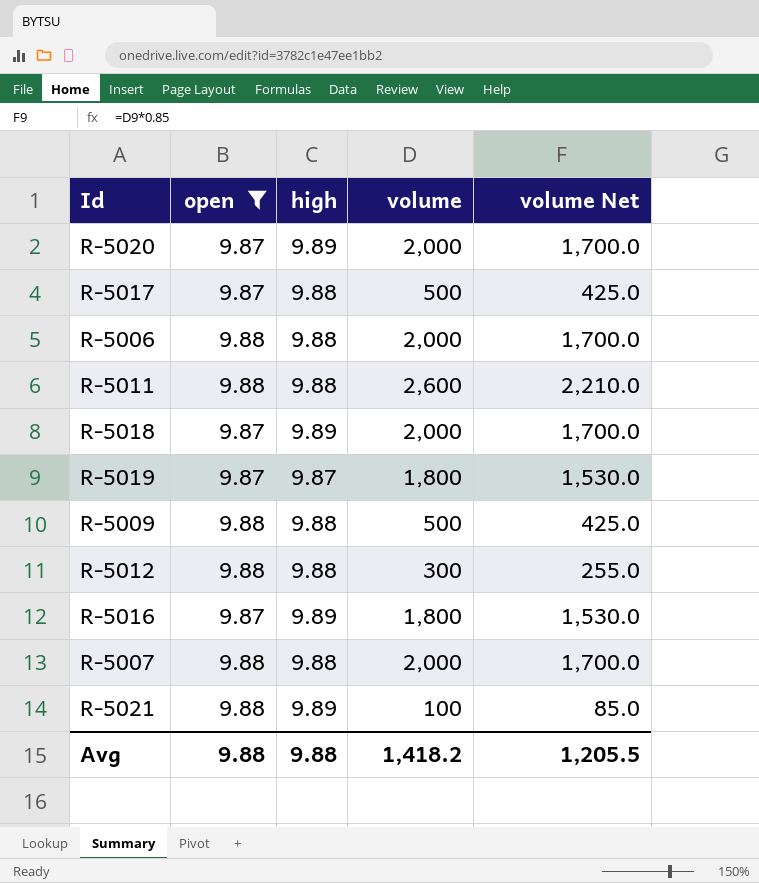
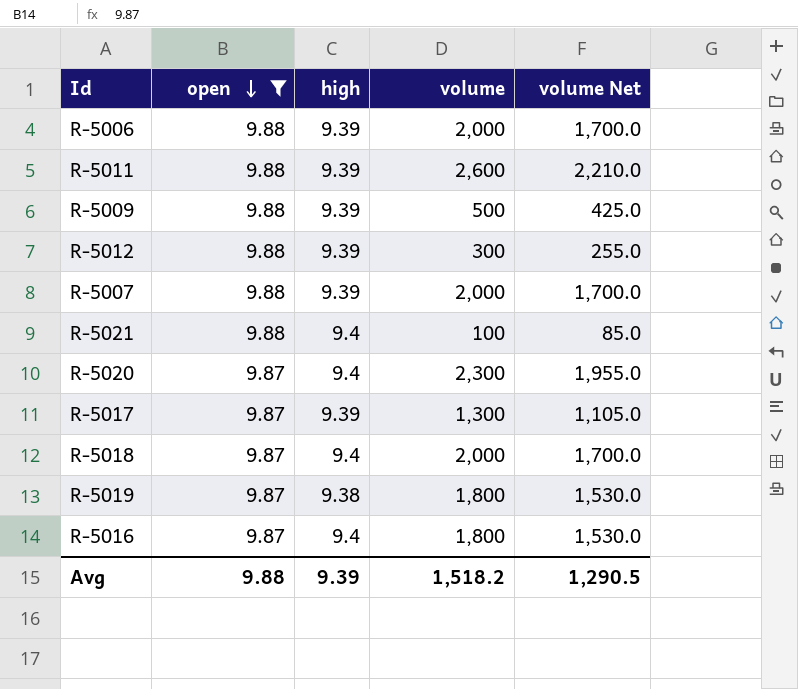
row order: none -> open descending
R-5006 | high: 9.88 -> 9.39
R-5011 | high: 9.88 -> 9.39
R-5009 | high: 9.88 -> 9.39
R-5012 | high: 9.88 -> 9.39
R-5007 | high: 9.88 -> 9.39
R-5021 | high: 9.89 -> 9.4
R-5020 | high: 9.89 -> 9.4
R-5020 | volume: 2,000 -> 2,300
R-5020 | volume Net: 1,700.0 -> 1,955.0
R-5017 | high: 9.88 -> 9.39
R-5017 | volume: 500 -> 1,300
R-5017 | volume Net: 425.0 -> 1,105.0
R-5018 | high: 9.89 -> 9.4
R-5019 | high: 9.87 -> 9.38
R-5016 | high: 9.89 -> 9.4
Avg | high: 9.88 -> 9.39
Avg | volume: 1,418.2 -> 1,518.2
Avg | volume Net: 1,205.5 -> 1,290.5

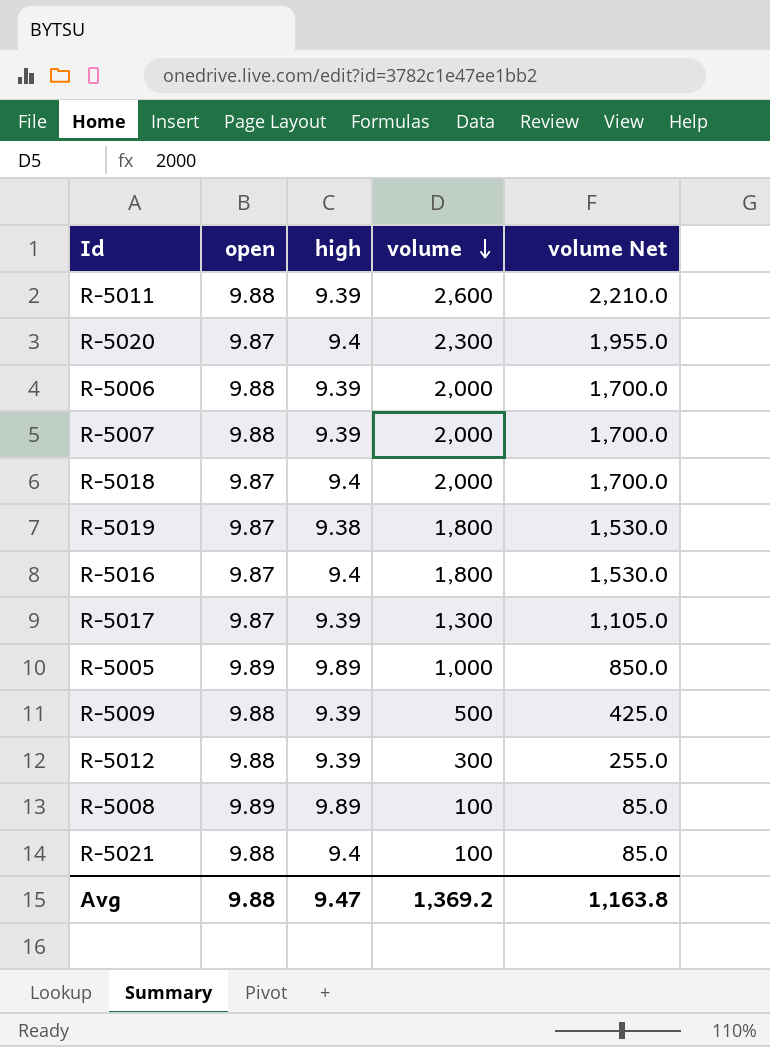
filter: open != 9.89 -> none
row order: open descending -> volume descending
Avg | high: 9.39 -> 9.47
Avg | volume: 1,518.2 -> 1,369.2
Avg | volume Net: 1,290.5 -> 1,163.8

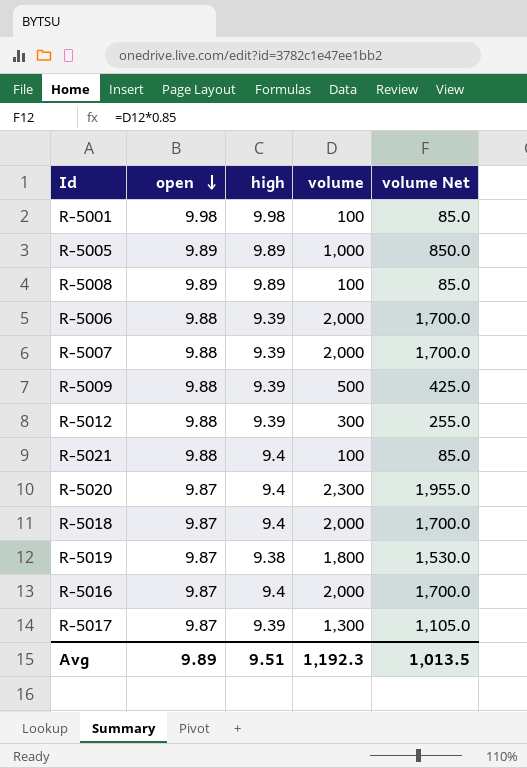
row order: volume descending -> open descending
row R-5011: 9.88 | 9.39 | 2,600 | 2,210.0 -> none
row R-5001: none -> 9.98 | 9.98 | 100 | 85.0
R-5016 | volume: 1,800 -> 2,000
R-5016 | volume Net: 1,530.0 -> 1,700.0
Avg | open: 9.88 -> 9.89
Avg | high: 9.47 -> 9.51
Avg | volume: 1,369.2 -> 1,192.3
Avg | volume Net: 1,163.8 -> 1,013.5

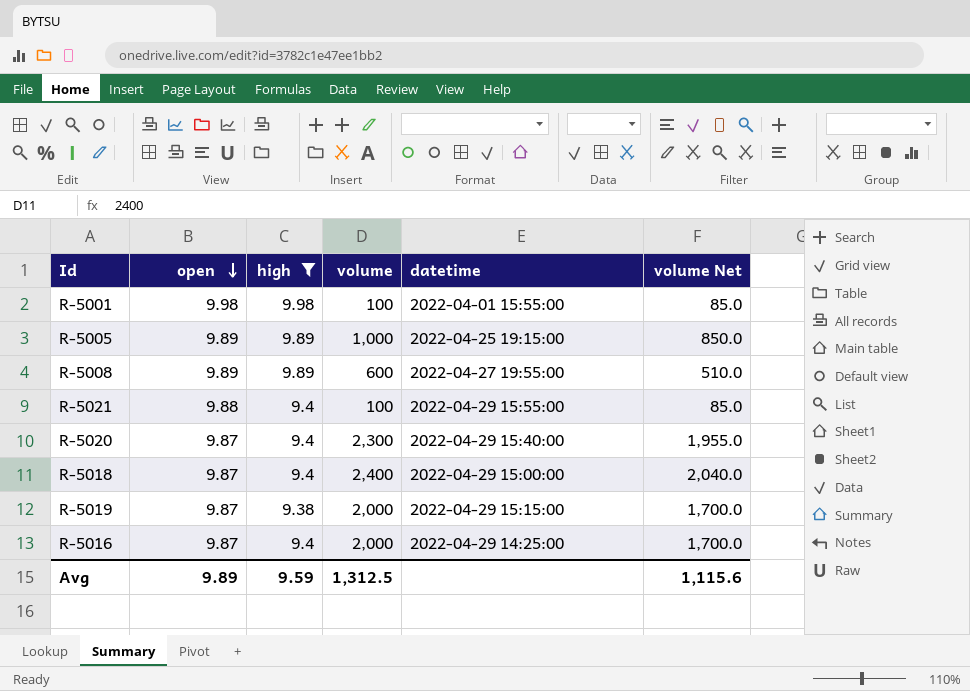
filter: none -> high != 9.39
column datetime | position: none -> 5
R-5008 | volume: 100 -> 600
R-5008 | volume Net: 85.0 -> 510.0
R-5018 | volume: 2,000 -> 2,400
R-5018 | volume Net: 1,700.0 -> 2,040.0
R-5019 | volume: 1,800 -> 2,000
R-5019 | volume Net: 1,530.0 -> 1,700.0
Avg | high: 9.51 -> 9.59
Avg | volume: 1,192.3 -> 1,312.5
Avg | volume Net: 1,013.5 -> 1,115.6

